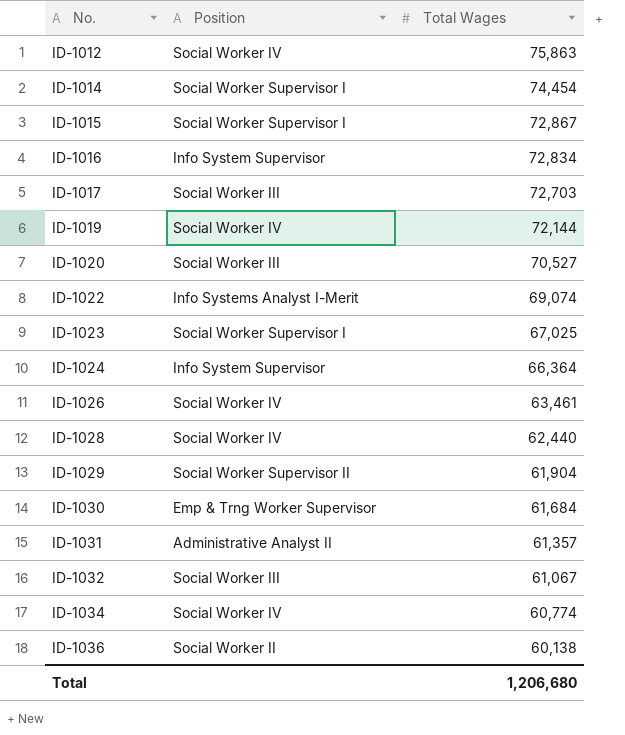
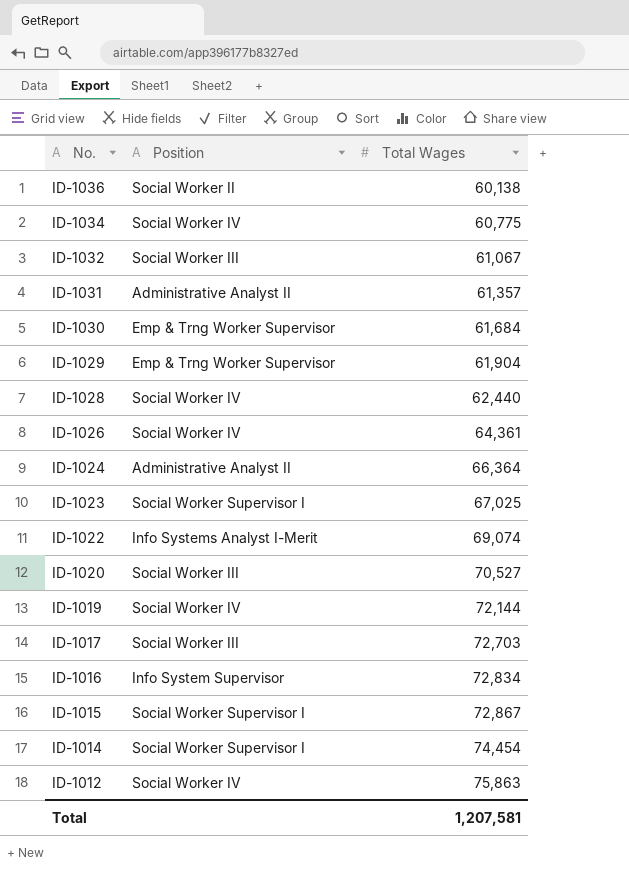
row order: No. ascending -> No. descending
ID-1034 | Total Wages: 60,774 -> 60,775
ID-1029 | Position: Social Worker Supervisor II -> Emp & Trng Worker Supervisor
ID-1026 | Total Wages: 63,461 -> 64,361
ID-1024 | Position: Info System Supervisor -> Administrative Analyst II
Total | Total Wages: 1,206,680 -> 1,207,581

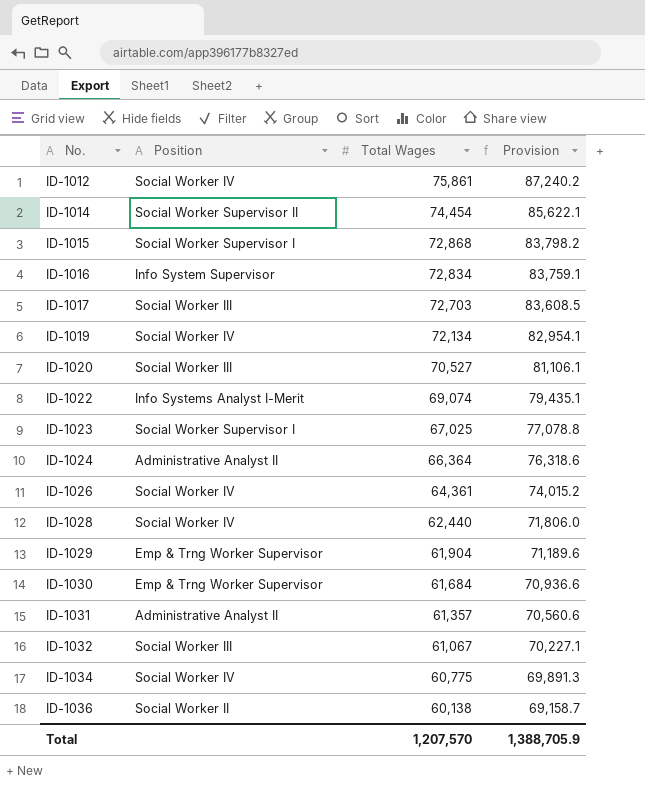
row order: No. descending -> No. ascending
column Provision | formula: none -> [Total Wages] * 1.15
ID-1012 | Total Wages: 75,863 -> 75,861
ID-1014 | Position: Social Worker Supervisor I -> Social Worker Supervisor II
ID-1015 | Total Wages: 72,867 -> 72,868
ID-1019 | Total Wages: 72,144 -> 72,134
Total | Total Wages: 1,207,581 -> 1,207,570

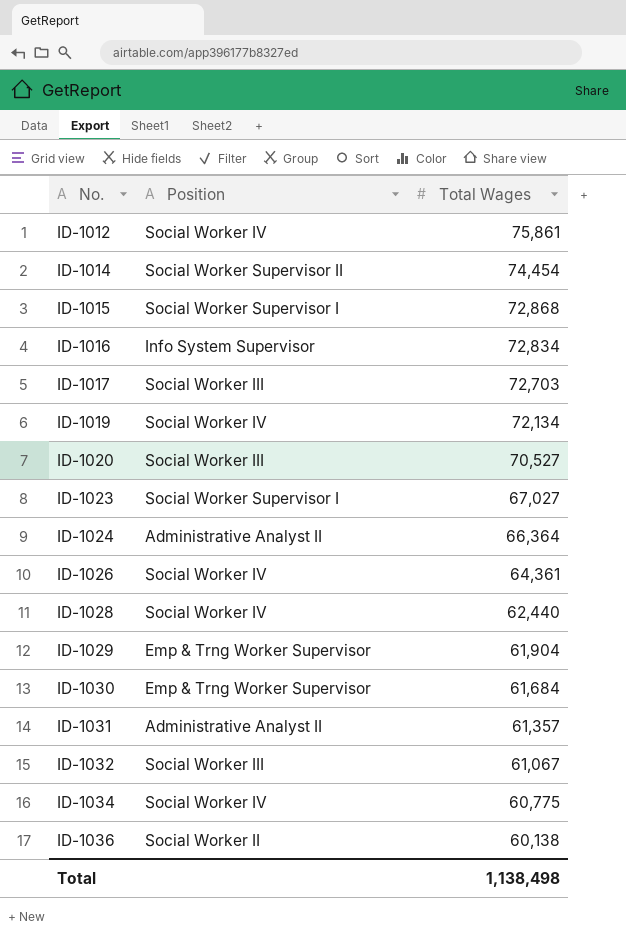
column Provision | formula: [Total Wages] * 1.15 -> none
row ID-1022: Info Systems Analyst I-Merit | 69,074 | 79,435.1 -> none
ID-1023 | Total Wages: 67,025 -> 67,027
Total | Total Wages: 1,207,570 -> 1,138,498

